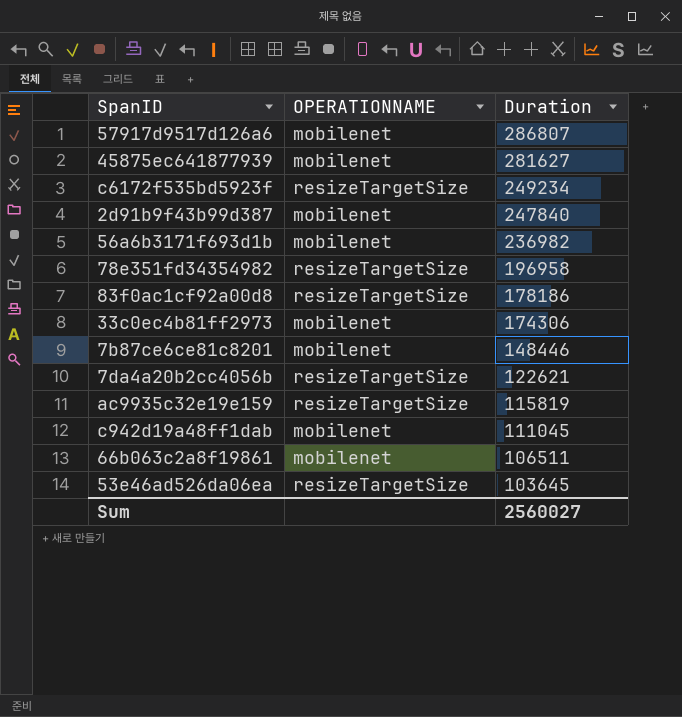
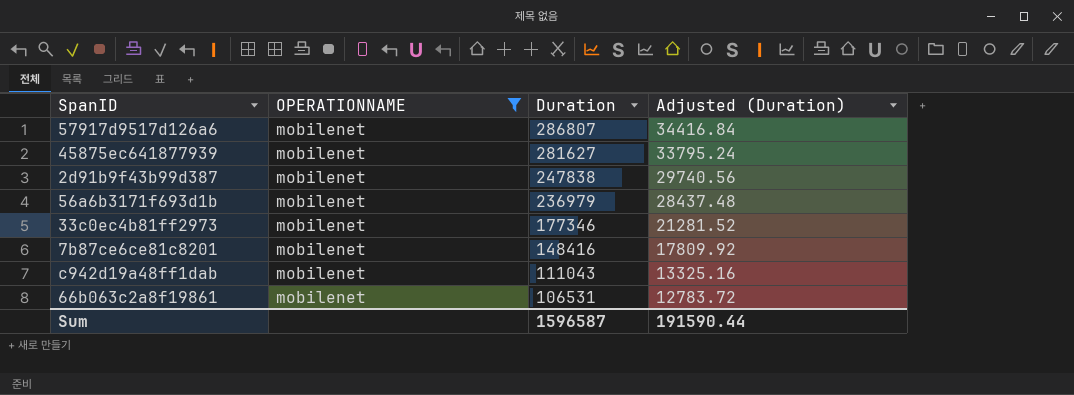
filter: none -> OPERATIONNAME = mobilenet
column Adjusted (Duration) | formula: none -> [Duration] * 0.12
2d91b9f43b99d387 | Duration: 247840 -> 247838
56a6b3171f693d1b | Duration: 236982 -> 236979
33c0ec4b81ff2973 | Duration: 174306 -> 177346
7b87ce6ce81c8201 | Duration: 148446 -> 148416
c942d19a48ff1dab | Duration: 111045 -> 111043
66b063c2a8f19861 | Duration: 106511 -> 106531
Sum | Duration: 2560027 -> 1596587

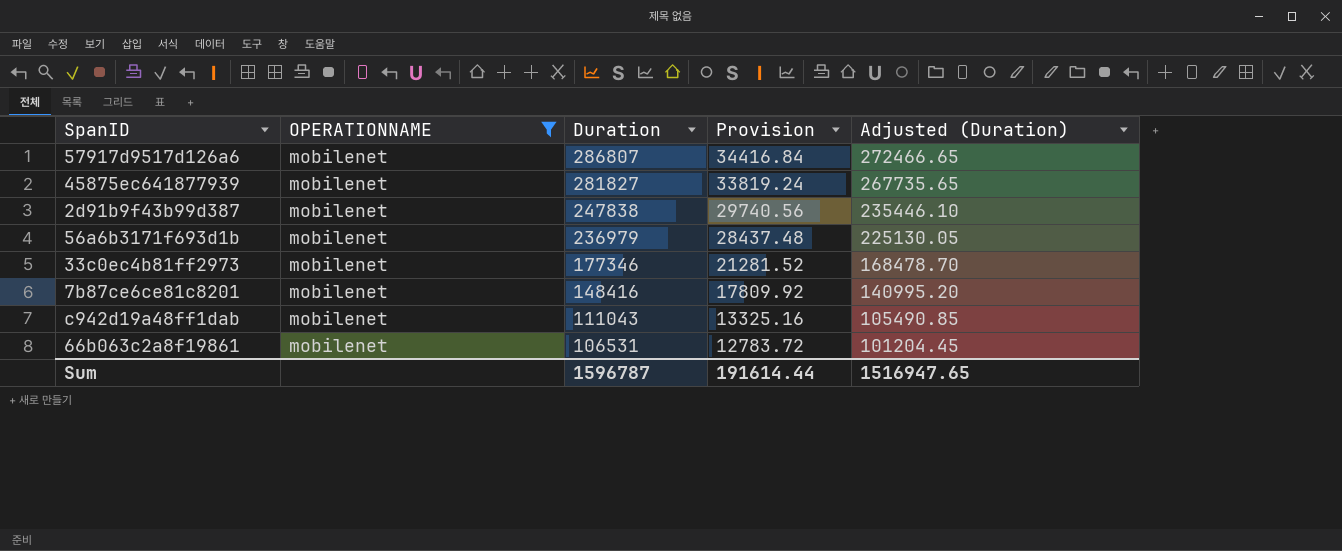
column Provision | formula: none -> [Duration] * 0.12
column Adjusted (Duration) | formula: [Duration] * 0.12 -> [Duration] * 0.95
45875ec641877939 | Duration: 281627 -> 281827
Sum | Duration: 1596587 -> 1596787
Sum | Adjusted (Duration): 191590.44 -> 1516947.65

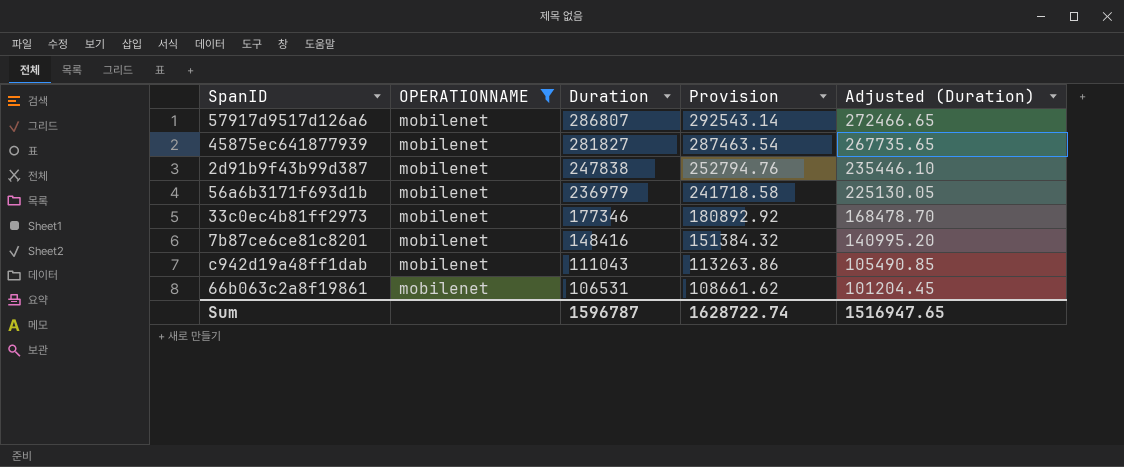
column Provision | formula: [Duration] * 0.12 -> [Duration] * 1.02
Sum | Provision: 191614.44 -> 1628722.74

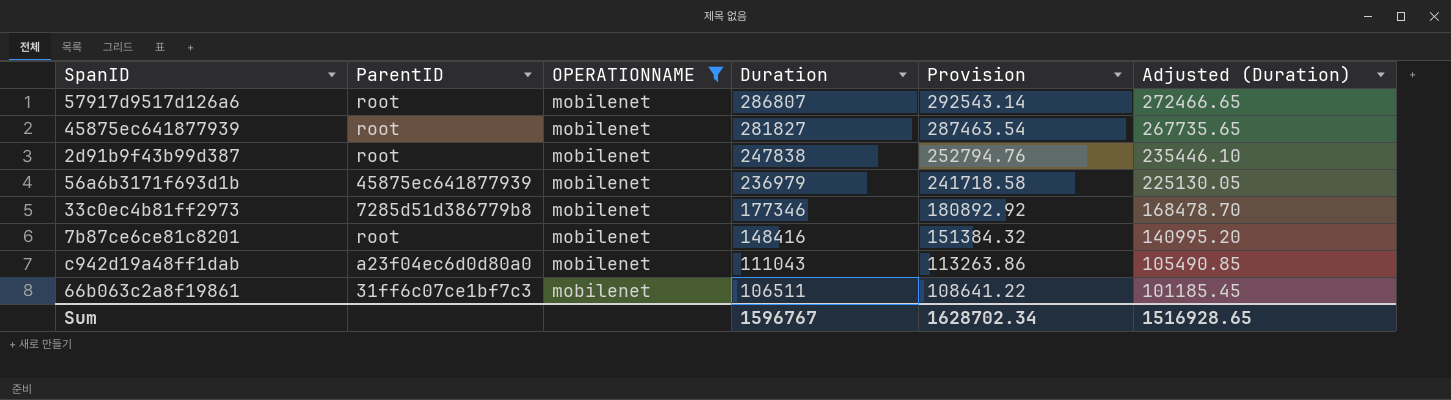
column ParentID | position: none -> 2
66b063c2a8f19861 | Duration: 106531 -> 106511
66b063c2a8f19861 | Provision: 108661.62 -> 108641.22
66b063c2a8f19861 | Adjusted (Duration): 101204.45 -> 101185.45
Sum | Duration: 1596787 -> 1596767
Sum | Provision: 1628722.74 -> 1628702.34
Sum | Adjusted (Duration): 1516947.65 -> 1516928.65

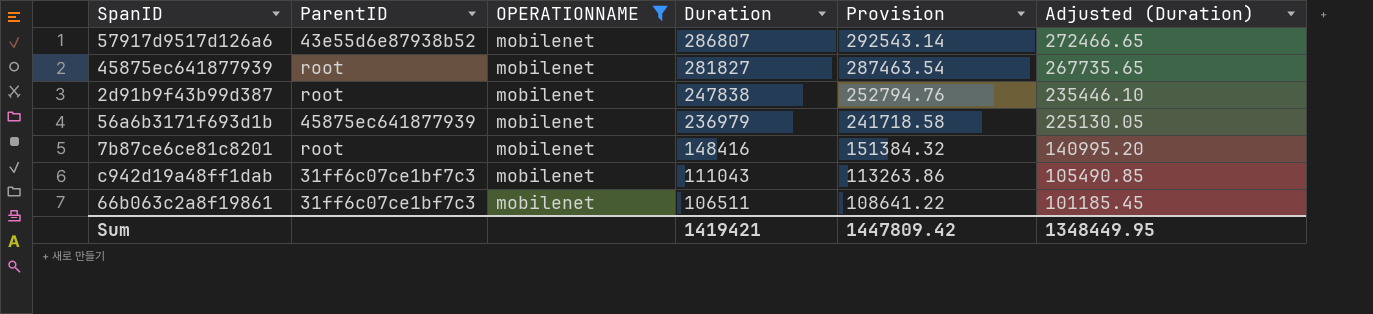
row 33c0ec4b81ff2973: 7285d51d386779b8 | mobilenet | 177346 | 180892.92 | 168478.70 -> none
57917d9517d126a6 | ParentID: root -> 43e55d6e87938b52
c942d19a48ff1dab | ParentID: a23f04ec6d0d80a0 -> 31ff6c07ce1bf7c3
Sum | Duration: 1596767 -> 1419421
Sum | Provision: 1628702.34 -> 1447809.42
Sum | Adjusted (Duration): 1516928.65 -> 1348449.95

